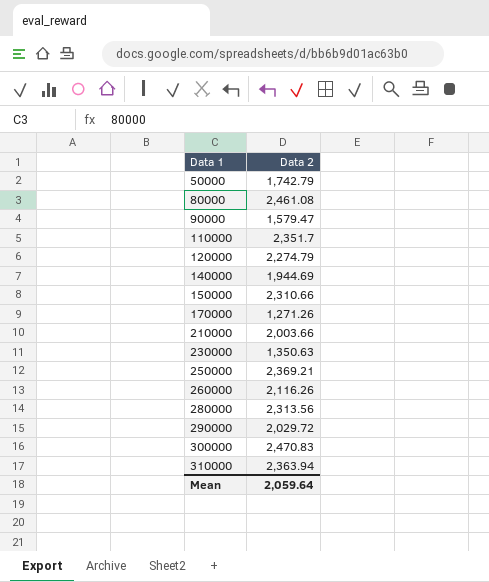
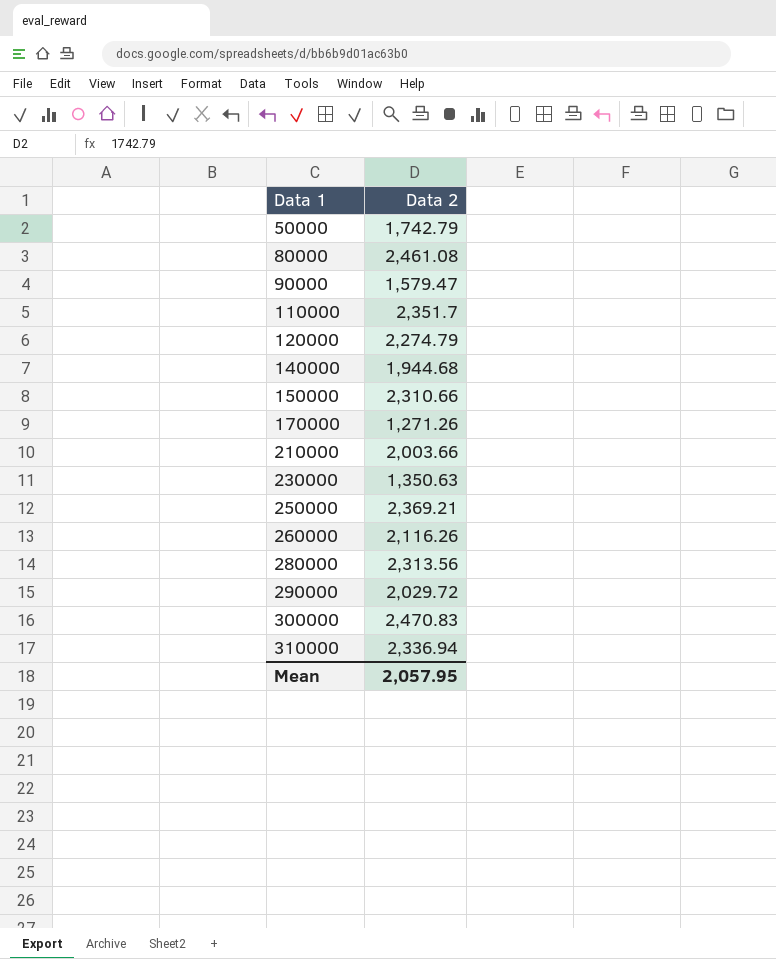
140000 | Data 2: 1,944.69 -> 1,944.68
310000 | Data 2: 2,363.94 -> 2,336.94
Mean | Data 2: 2,059.64 -> 2,057.95

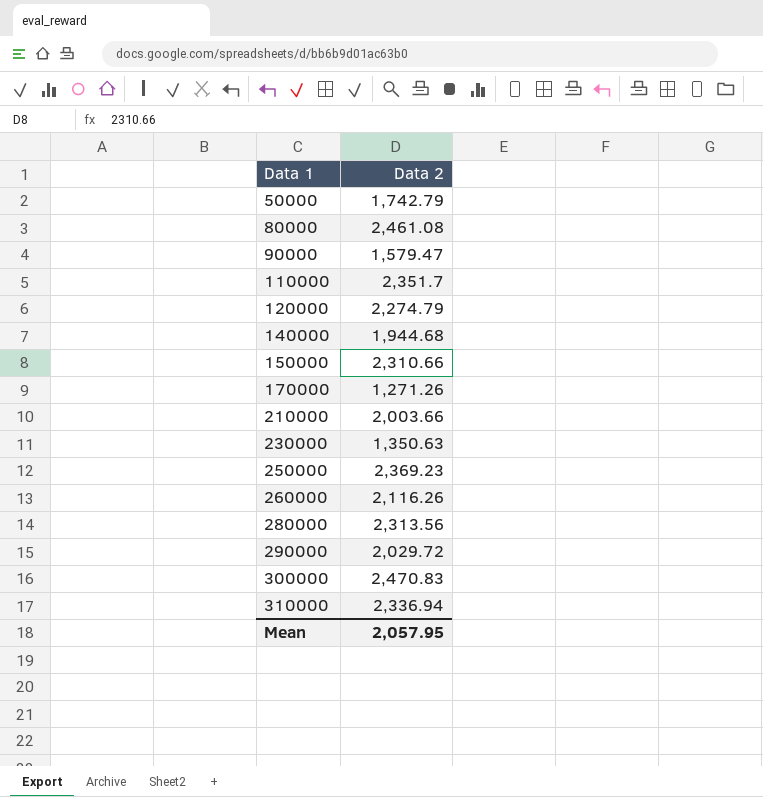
250000 | Data 2: 2,369.21 -> 2,369.23

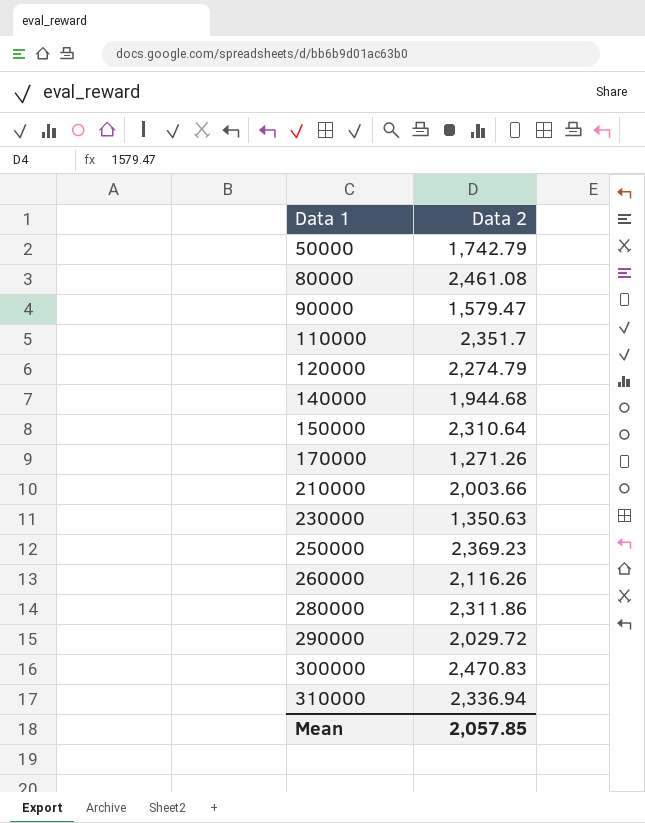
150000 | Data 2: 2,310.66 -> 2,310.64
280000 | Data 2: 2,313.56 -> 2,311.86
Mean | Data 2: 2,057.95 -> 2,057.85

